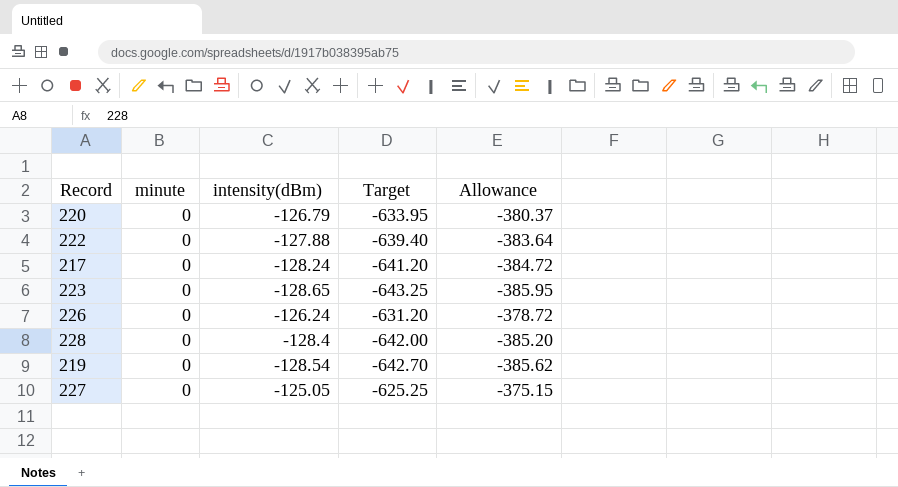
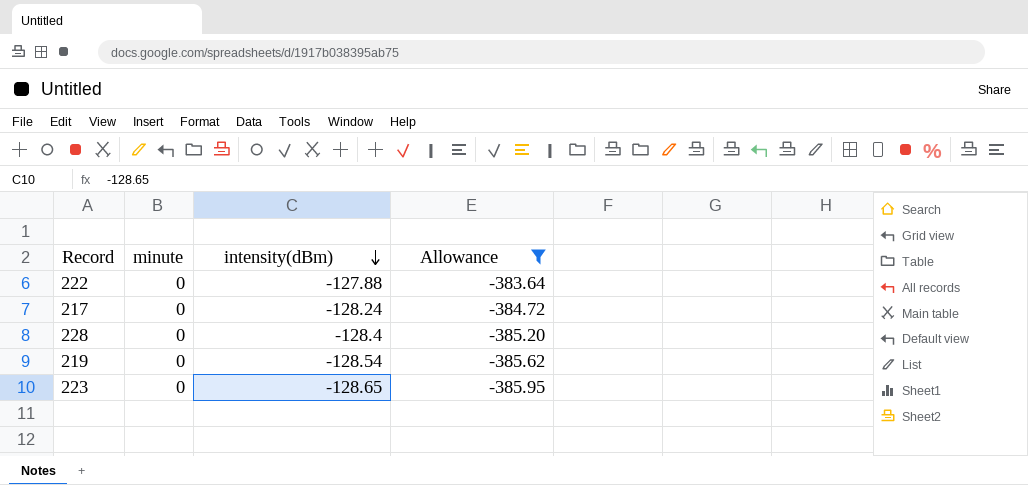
filter: none -> Allowance <= -383.64
row order: none -> intensity(dBm) descending
column Target | formula: [intensity(dBm)] * 5 -> none

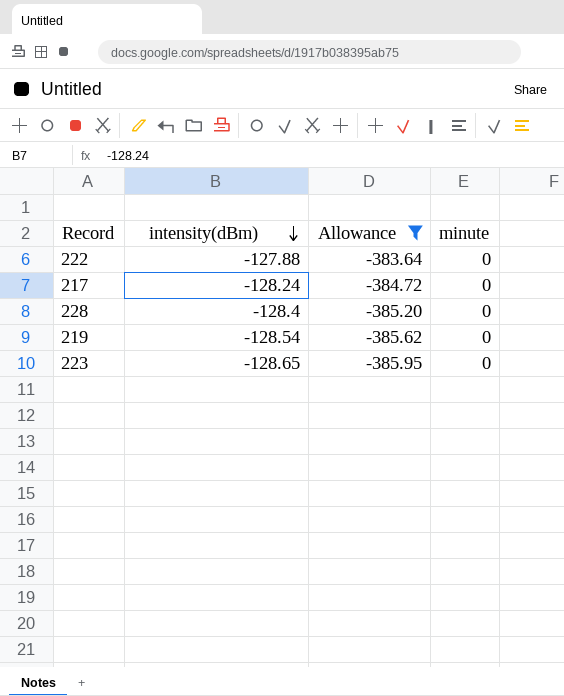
column minute | position: 2 -> 4

